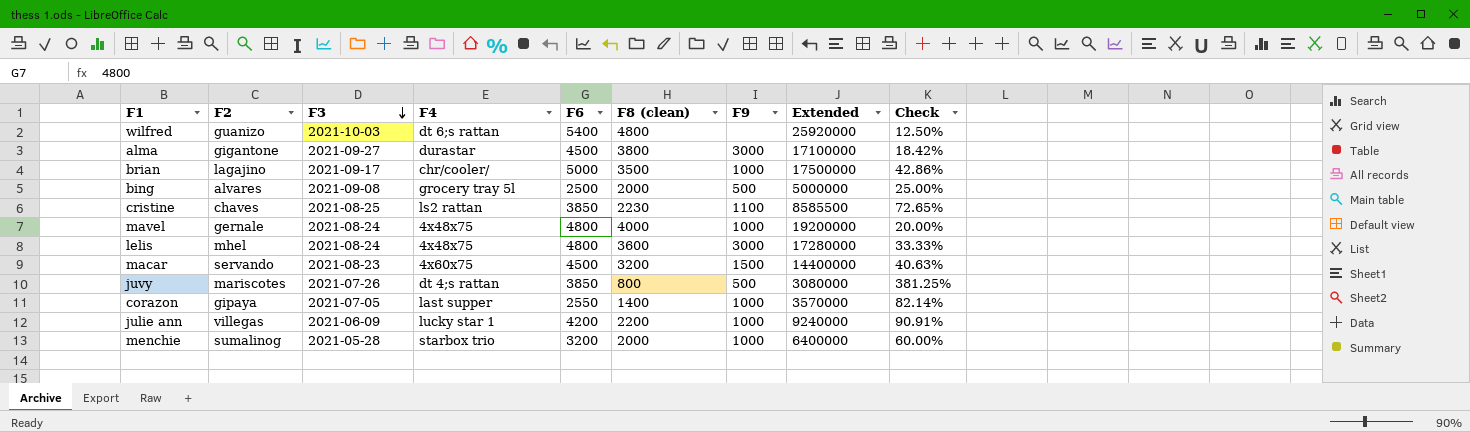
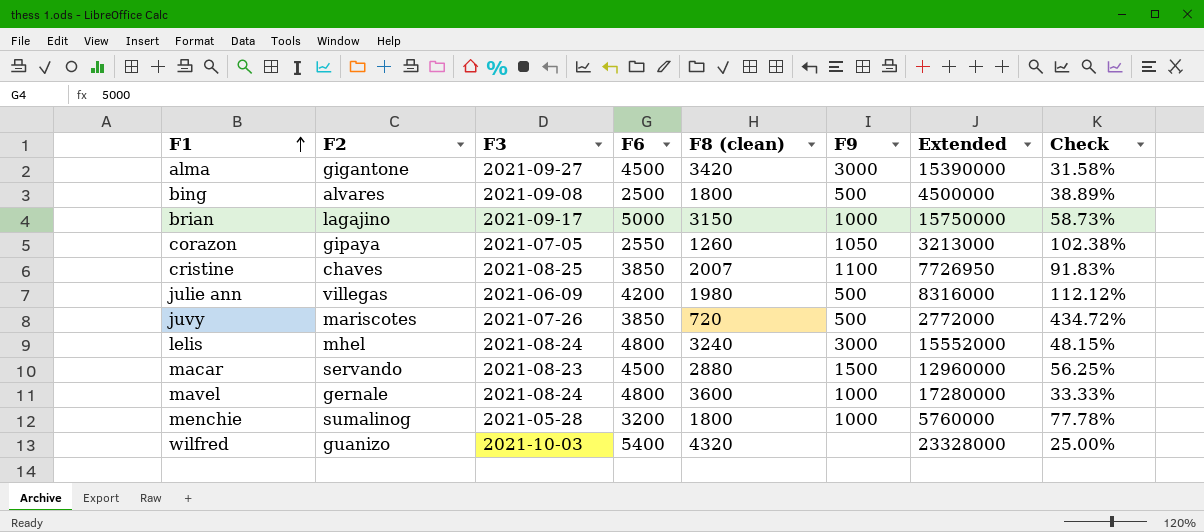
row order: F3 descending -> F1 ascending
column F4 | position: 4 -> none
alma | F8 (clean): 3800 -> 3420
alma | Extended: 17100000 -> 15390000
alma | Check: 18.42% -> 31.58%
bing | F8 (clean): 2000 -> 1800
bing | Extended: 5000000 -> 4500000
bing | Check: 25.00% -> 38.89%
brian | F8 (clean): 3500 -> 3150
brian | Extended: 17500000 -> 15750000
brian | Check: 42.86% -> 58.73%
corazon | F8 (clean): 1400 -> 1260
corazon | F9: 1000 -> 1050
corazon | Extended: 3570000 -> 3213000
corazon | Check: 82.14% -> 102.38%
cristine | F8 (clean): 2230 -> 2007
cristine | Extended: 8585500 -> 7726950
cristine | Check: 72.65% -> 91.83%
julie ann | F8 (clean): 2200 -> 1980
julie ann | F9: 1000 -> 500
julie ann | Extended: 9240000 -> 8316000
julie ann | Check: 90.91% -> 112.12%
juvy | F8 (clean): 800 -> 720
juvy | Extended: 3080000 -> 2772000
juvy | Check: 381.25% -> 434.72%
lelis | F8 (clean): 3600 -> 3240
lelis | Extended: 17280000 -> 15552000
lelis | Check: 33.33% -> 48.15%
macar | F8 (clean): 3200 -> 2880
macar | Extended: 14400000 -> 12960000
macar | Check: 40.63% -> 56.25%
mavel | F8 (clean): 4000 -> 3600
mavel | Extended: 19200000 -> 17280000
mavel | Check: 20.00% -> 33.33%
menchie | F8 (clean): 2000 -> 1800
menchie | Extended: 6400000 -> 5760000
menchie | Check: 60.00% -> 77.78%
wilfred | F8 (clean): 4800 -> 4320
wilfred | Extended: 25920000 -> 23328000
wilfred | Check: 12.50% -> 25.00%

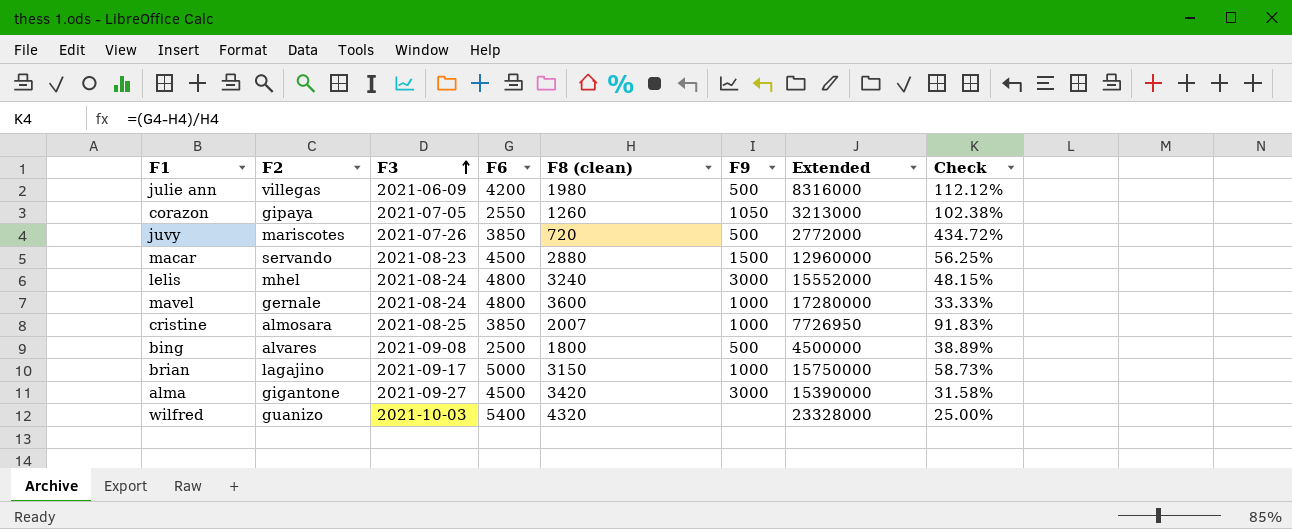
row order: F1 ascending -> F3 ascending
row menchie: sumalinog | 2021-05-28 | 3200 | 1800 | 1000 | 5760000 | 77.78% -> none
cristine | F2: chaves -> almosara
cristine | F9: 1100 -> 1000

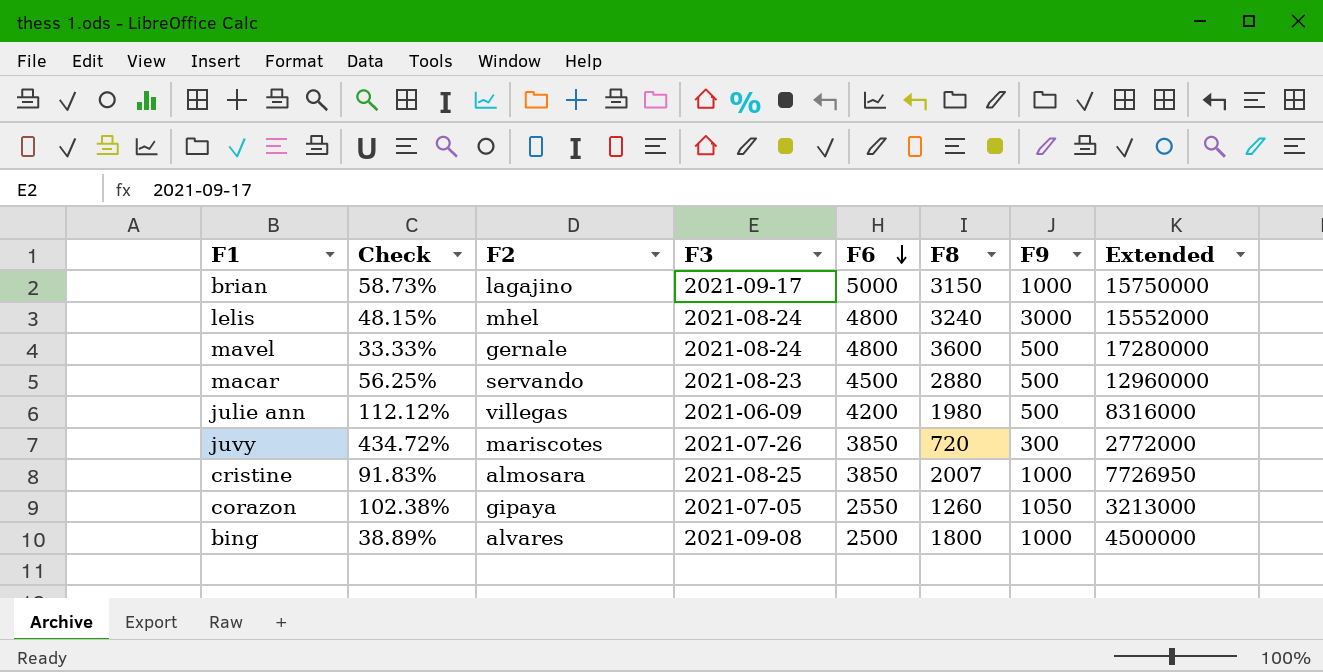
row order: F3 ascending -> F6 descending
column Check | position: 8 -> 2
column name: F8 (clean) -> F8
row alma: gigantone | 2021-09-27 | 4500 | 3420 | 3000 | 15390000 | 31.58% -> none
row wilfred: guanizo | 2021-10-03 | 5400 | 4320 | none | 23328000 | 25.00% -> none
mavel | F9: 1000 -> 500
macar | F9: 1500 -> 500
juvy | F9: 500 -> 300
bing | F9: 500 -> 1000

